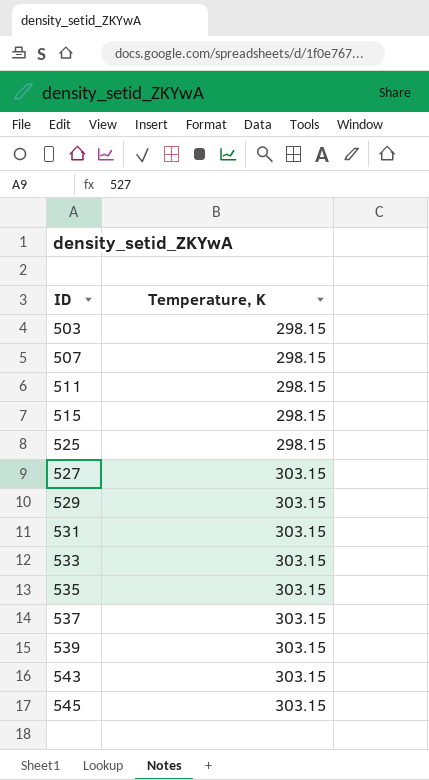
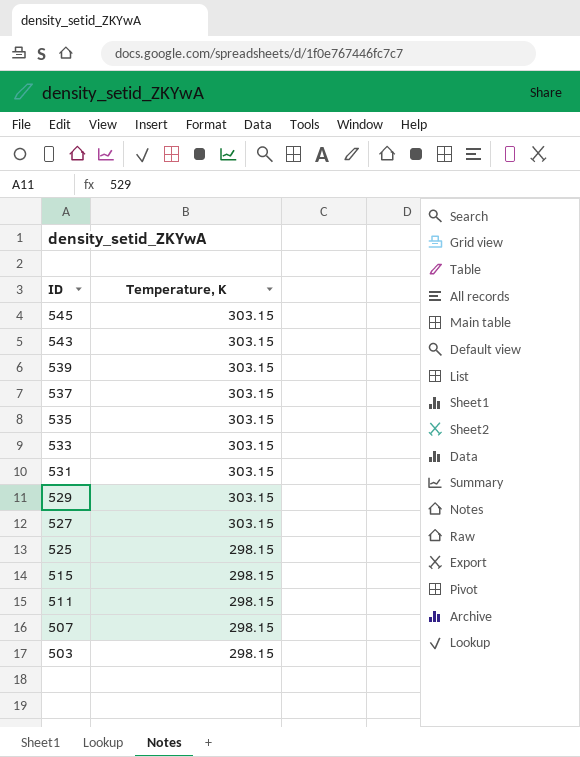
row order: ID ascending -> ID descending

